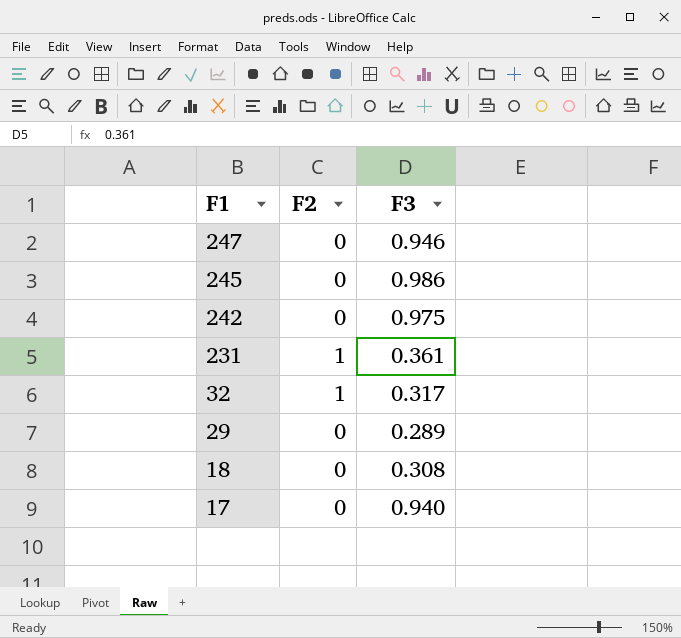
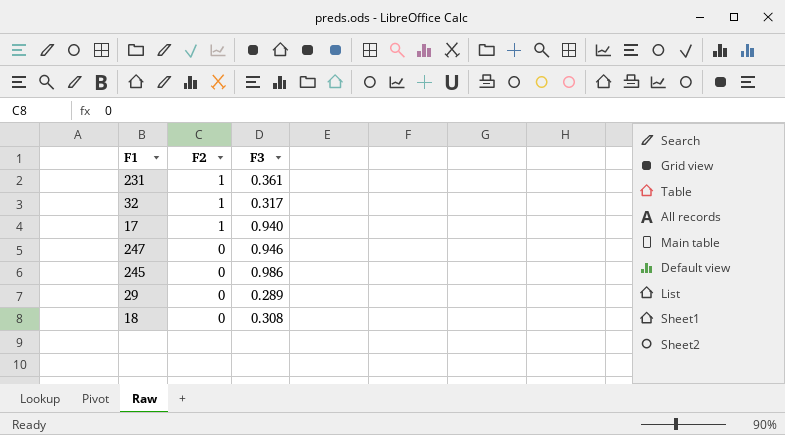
row order: F1 descending -> F2 descending
row 242: 0 | 0.975 -> none
17 | F2: 0 -> 1

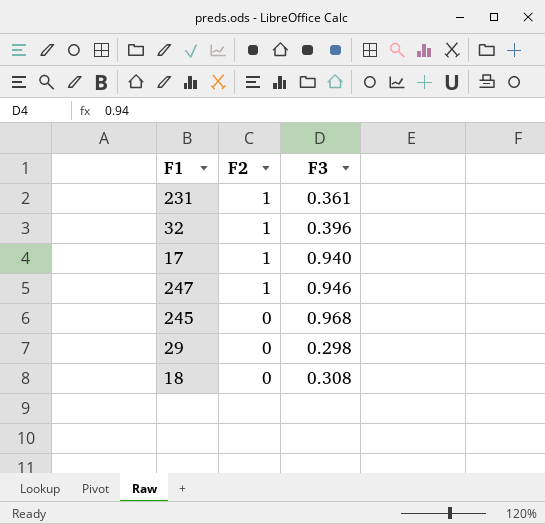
32 | F3: 0.317 -> 0.396
247 | F2: 0 -> 1
245 | F3: 0.986 -> 0.968
29 | F3: 0.289 -> 0.298

